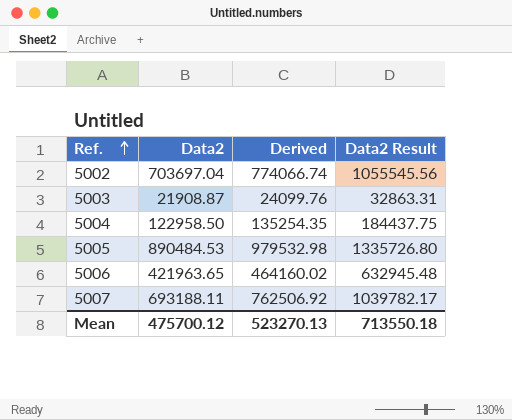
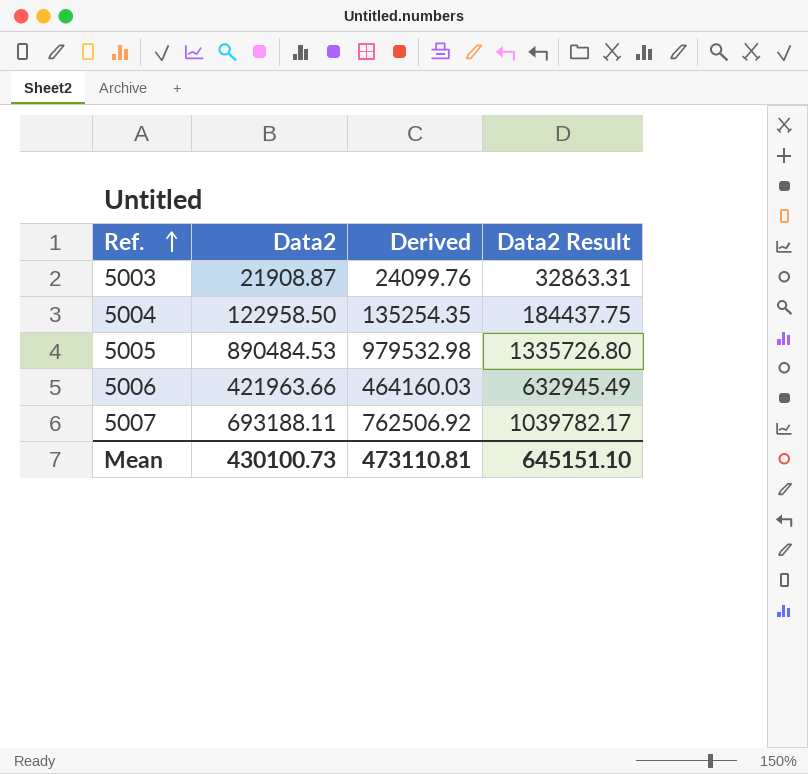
row 5002: 703697.04 | 774066.74 | 1055545.56 -> none
5006 | Data2: 421963.65 -> 421963.66
5006 | Derived: 464160.02 -> 464160.03
5006 | Data2 Result: 632945.48 -> 632945.49
Mean | Data2: 475700.12 -> 430100.73
Mean | Derived: 523270.13 -> 473110.81
Mean | Data2 Result: 713550.18 -> 645151.10

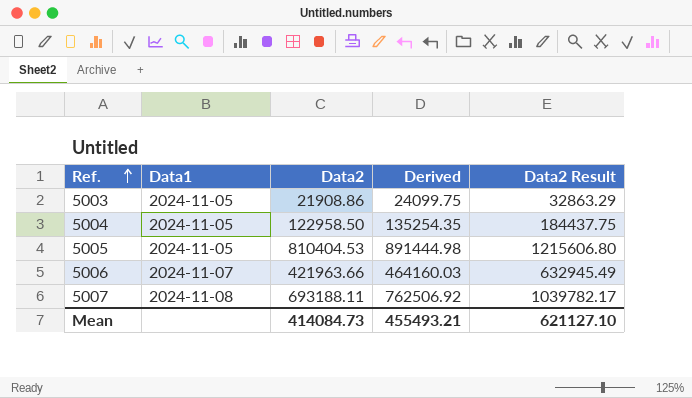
column Data1 | position: none -> 2
5003 | Data2: 21908.87 -> 21908.86
5003 | Derived: 24099.76 -> 24099.75
5003 | Data2 Result: 32863.31 -> 32863.29
5005 | Data2: 890484.53 -> 810404.53
5005 | Derived: 979532.98 -> 891444.98
5005 | Data2 Result: 1335726.80 -> 1215606.80
Mean | Data2: 430100.73 -> 414084.73
Mean | Derived: 473110.81 -> 455493.21
Mean | Data2 Result: 645151.10 -> 621127.10

